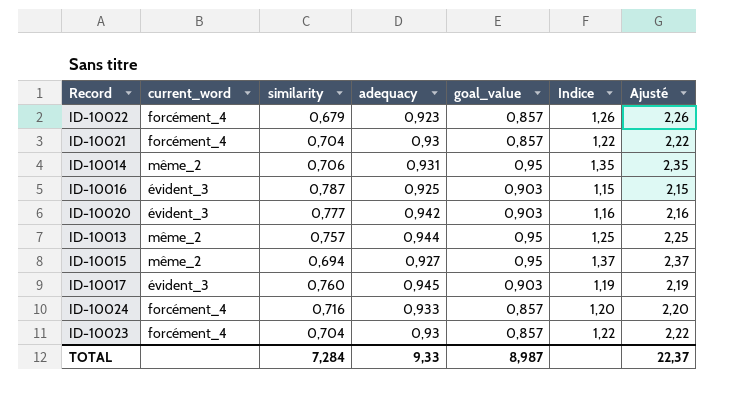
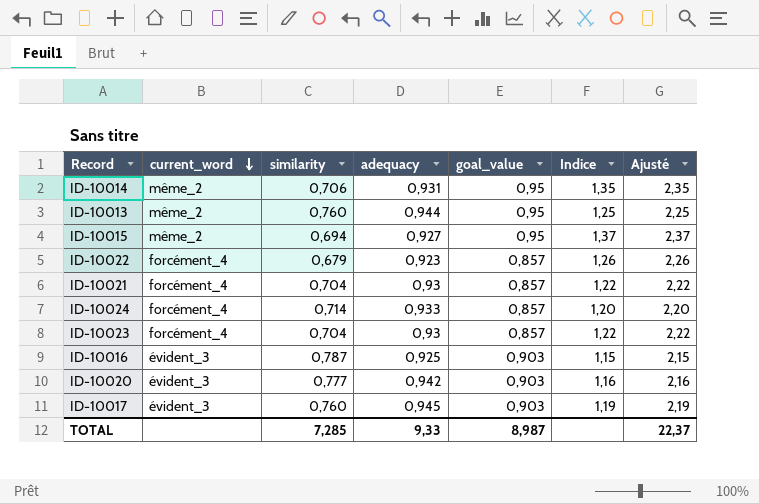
row order: none -> current_word descending
ID-10013 | similarity: 0,757 -> 0,760
ID-10024 | similarity: 0,716 -> 0,714
TOTAL | similarity: 7,284 -> 7,285

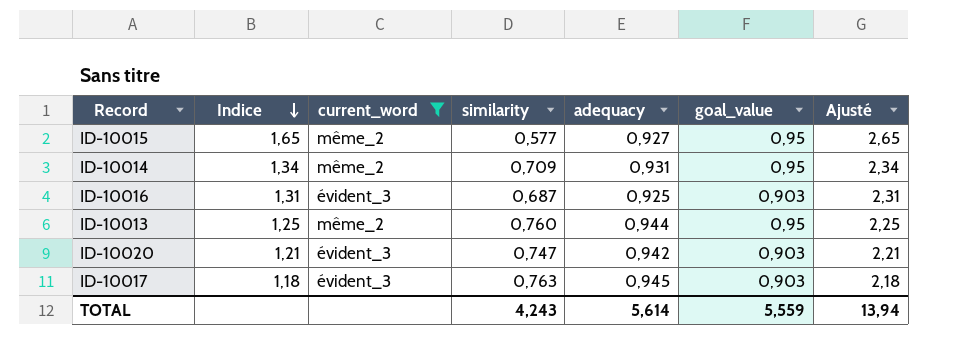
filter: none -> current_word != forcément_4
row order: current_word descending -> Indice descending
column Indice | position: 6 -> 2
ID-10015 | Indice: 1,37 -> 1,65
ID-10015 | similarity: 0,694 -> 0,577
ID-10015 | Ajusté: 2,37 -> 2,65
ID-10014 | Indice: 1,35 -> 1,34
ID-10014 | similarity: 0,706 -> 0,709
ID-10014 | Ajusté: 2,35 -> 2,34
ID-10016 | Indice: 1,15 -> 1,31
ID-10016 | similarity: 0,787 -> 0,687
ID-10016 | Ajusté: 2,15 -> 2,31
ID-10020 | Indice: 1,16 -> 1,21
ID-10020 | similarity: 0,777 -> 0,747
ID-10020 | Ajusté: 2,16 -> 2,21
ID-10017 | Indice: 1,19 -> 1,18
ID-10017 | similarity: 0,760 -> 0,763
ID-10017 | Ajusté: 2,19 -> 2,18
TOTAL | similarity: 7,285 -> 4,243
TOTAL | adequacy: 9,33 -> 5,614
TOTAL | goal_value: 8,987 -> 5,559
TOTAL | Ajusté: 22,37 -> 13,94

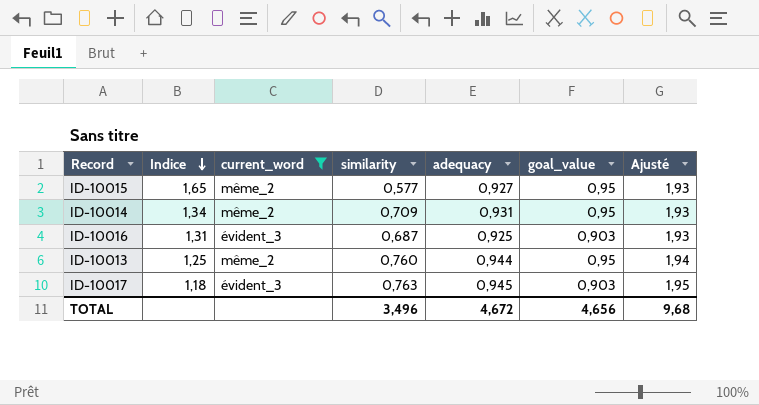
column Ajusté | formula: [Indice] + 1 -> [adequacy] + 1
row ID-10020: 1,21 | évident_3 | 0,747 | 0,942 | 0,903 | 2,21 -> none
TOTAL | similarity: 4,243 -> 3,496
TOTAL | adequacy: 5,614 -> 4,672
TOTAL | goal_value: 5,559 -> 4,656
TOTAL | Ajusté: 13,94 -> 9,68

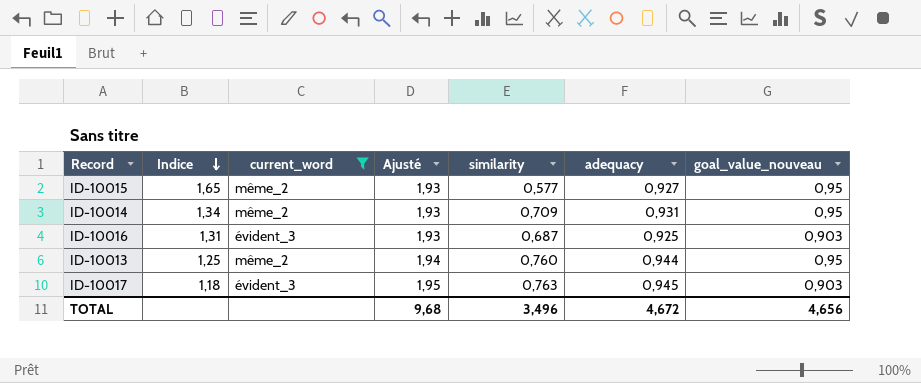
column Ajusté | position: 7 -> 4
column name: goal_value -> goal_value_nouveau

